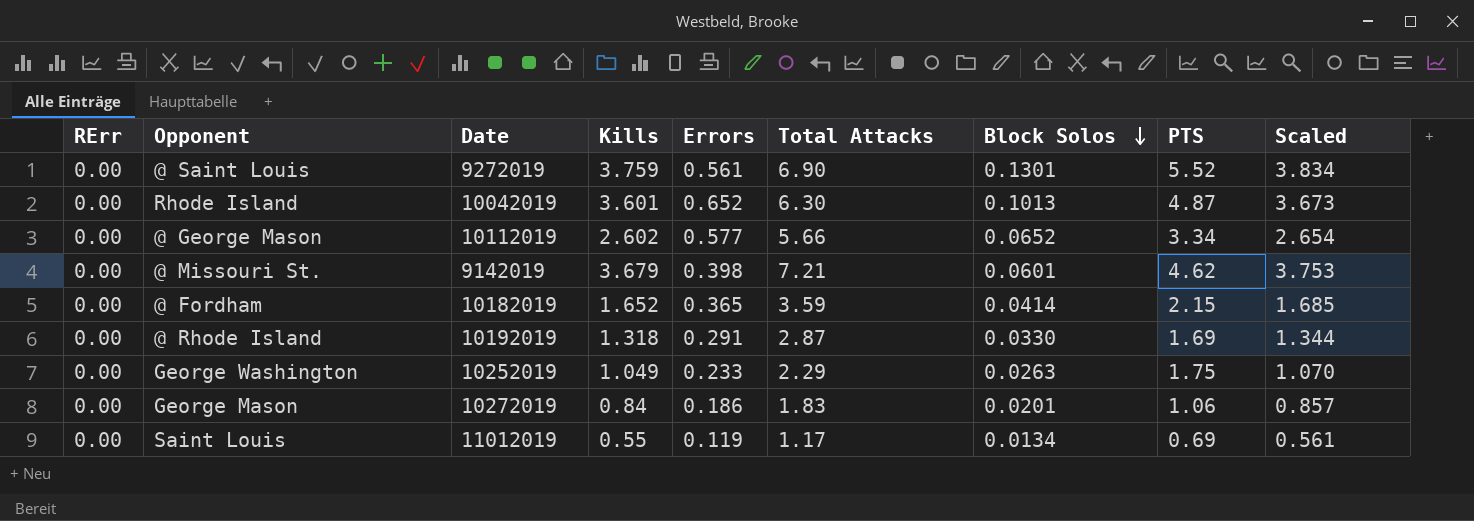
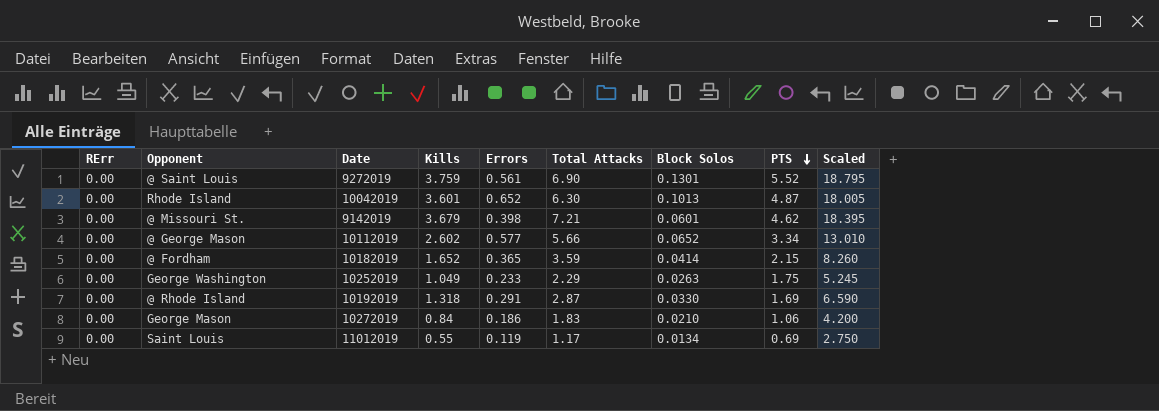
row order: Block Solos descending -> PTS descending
column Scaled | formula: [Kills] * 1.02 -> [Kills] * 5
George Mason | Block Solos: 0.0201 -> 0.0210

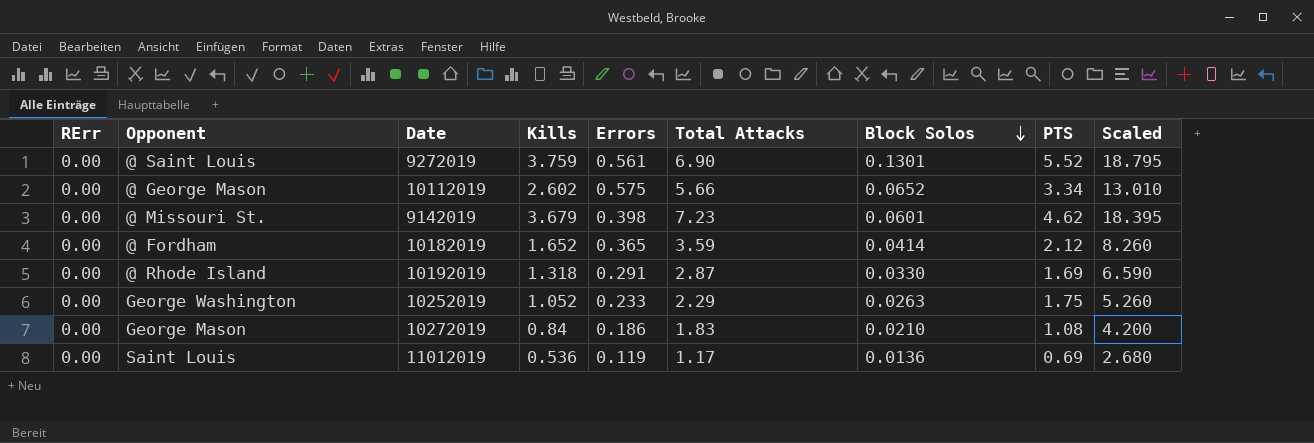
row order: PTS descending -> Block Solos descending
row Rhode Island: 0.00 | 10042019 | 3.601 | 0.652 | 6.30 | 0.1013 | 4.87 | 18.005 -> none
@ George Mason | Errors: 0.577 -> 0.575
@ Missouri St. | Total Attacks: 7.21 -> 7.23
@ Fordham | PTS: 2.15 -> 2.12
George Washington | Kills: 1.049 -> 1.052
George Washington | Scaled: 5.245 -> 5.260
George Mason | PTS: 1.06 -> 1.08
Saint Louis | Kills: 0.55 -> 0.536
Saint Louis | Block Solos: 0.0134 -> 0.0136
Saint Louis | Scaled: 2.750 -> 2.680

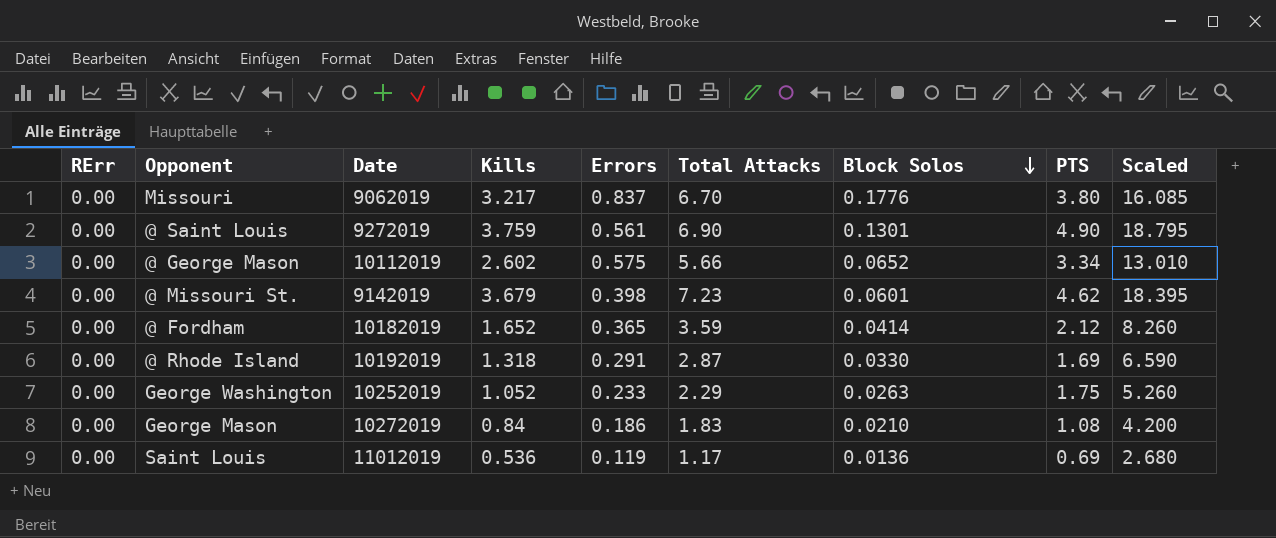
row Missouri: none -> 0.00 | 9062019 | 3.217 | 0.837 | 6.70 | 0.1776 | 3.80 | 16.085
@ Saint Louis | PTS: 5.52 -> 4.90

